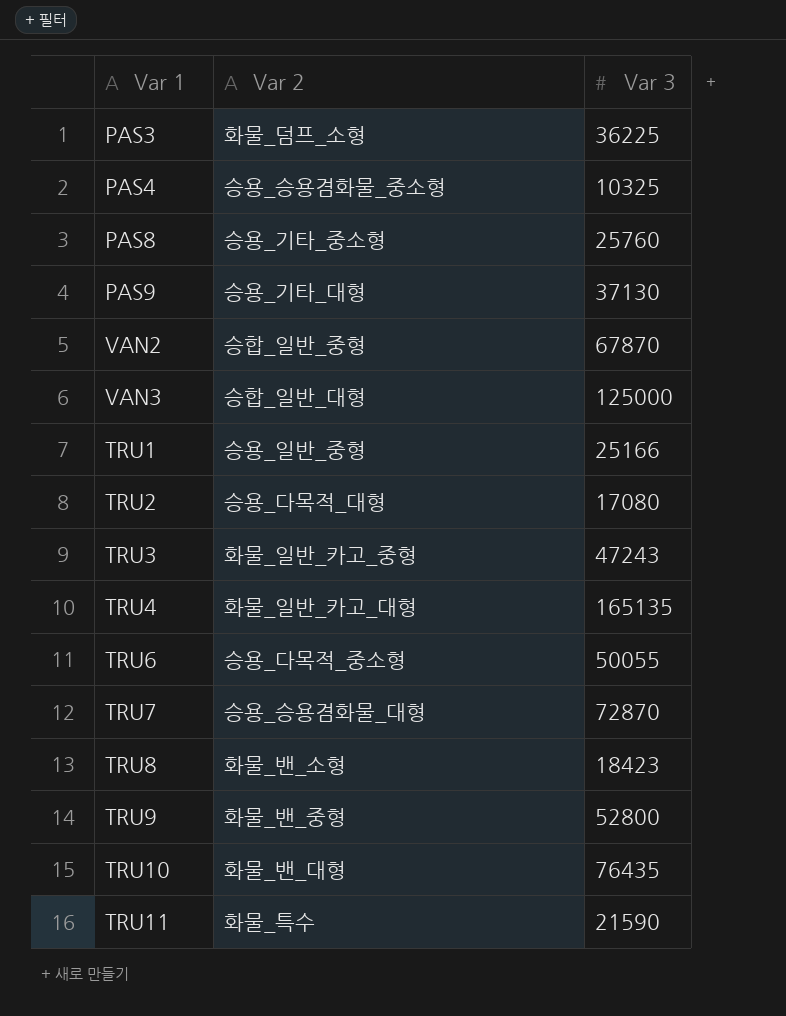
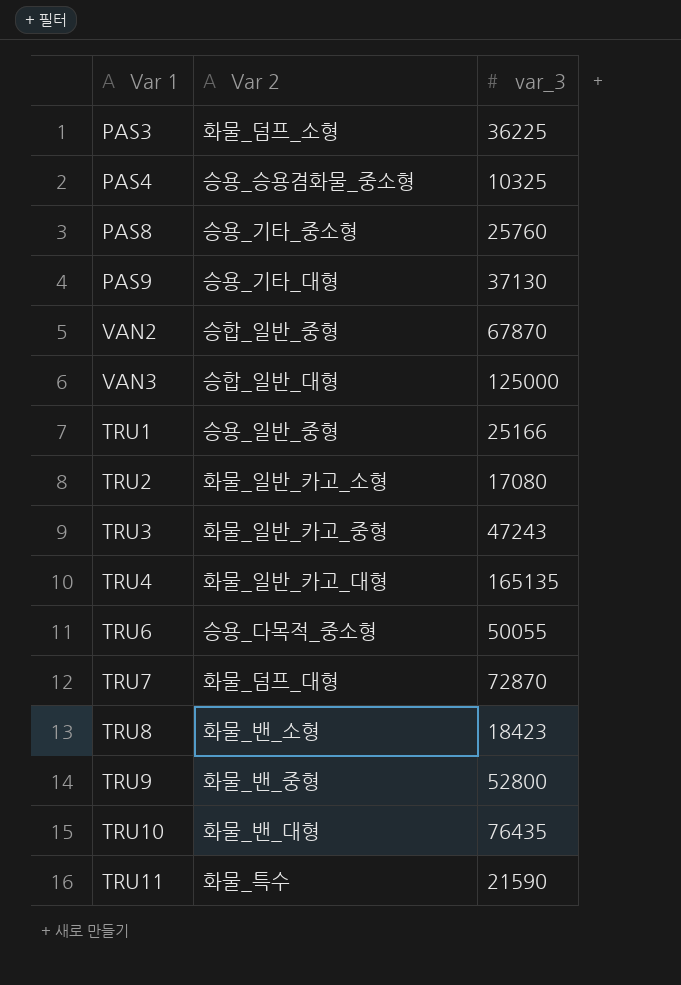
column name: Var 3 -> var_3
TRU2 | Var 2: 승용_다목적_대형 -> 화물_일반_카고_소형
TRU7 | Var 2: 승용_승용겸화물_대형 -> 화물_덤프_대형

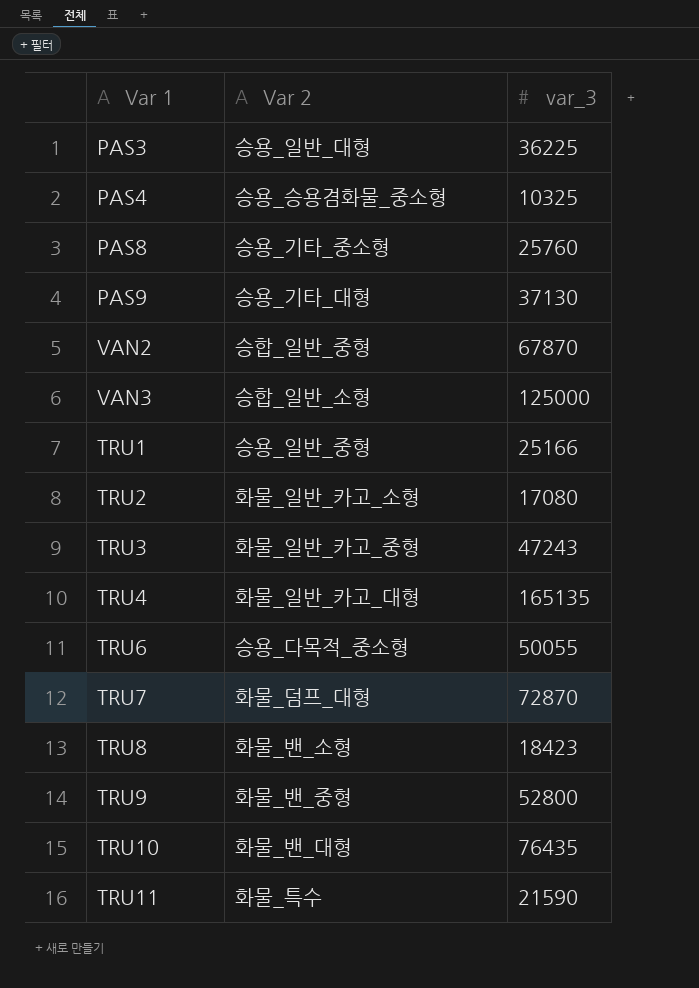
PAS3 | Var 2: 화물_덤프_소형 -> 승용_일반_대형
VAN3 | Var 2: 승합_일반_대형 -> 승합_일반_소형

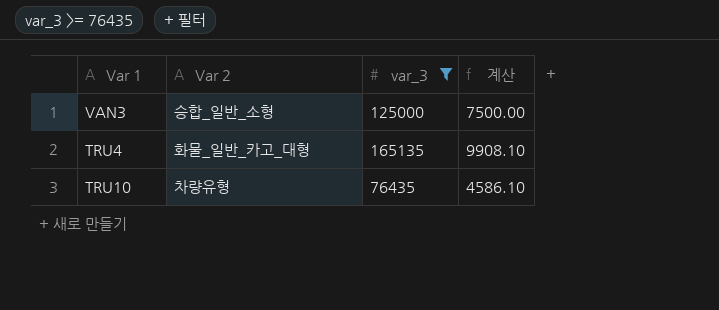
filter: none -> var_3 >= 76435
column 계산 | formula: none -> [var_3] * 0.06
TRU10 | Var 2: 화물_밴_대형 -> 차량유형

